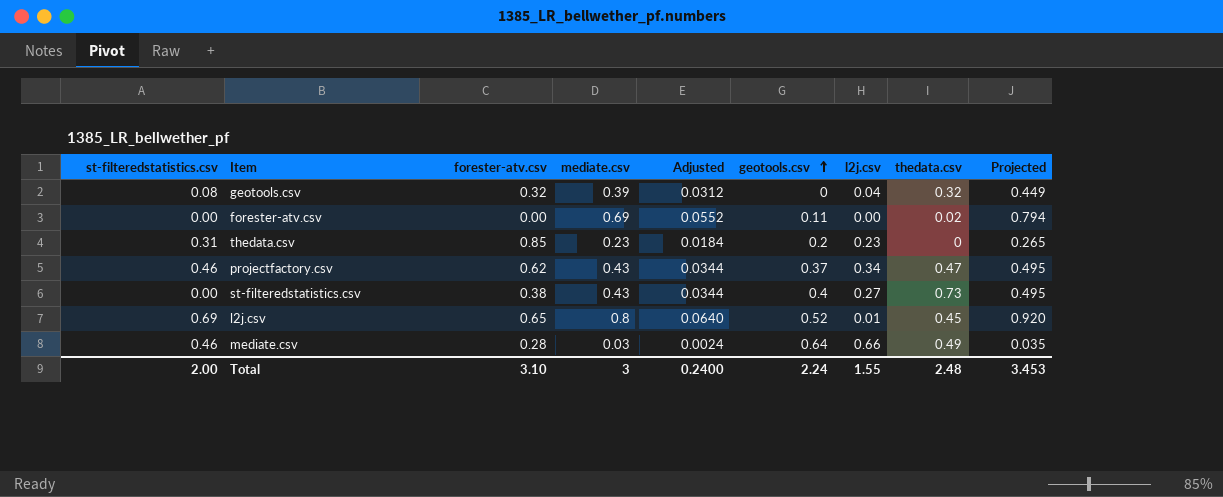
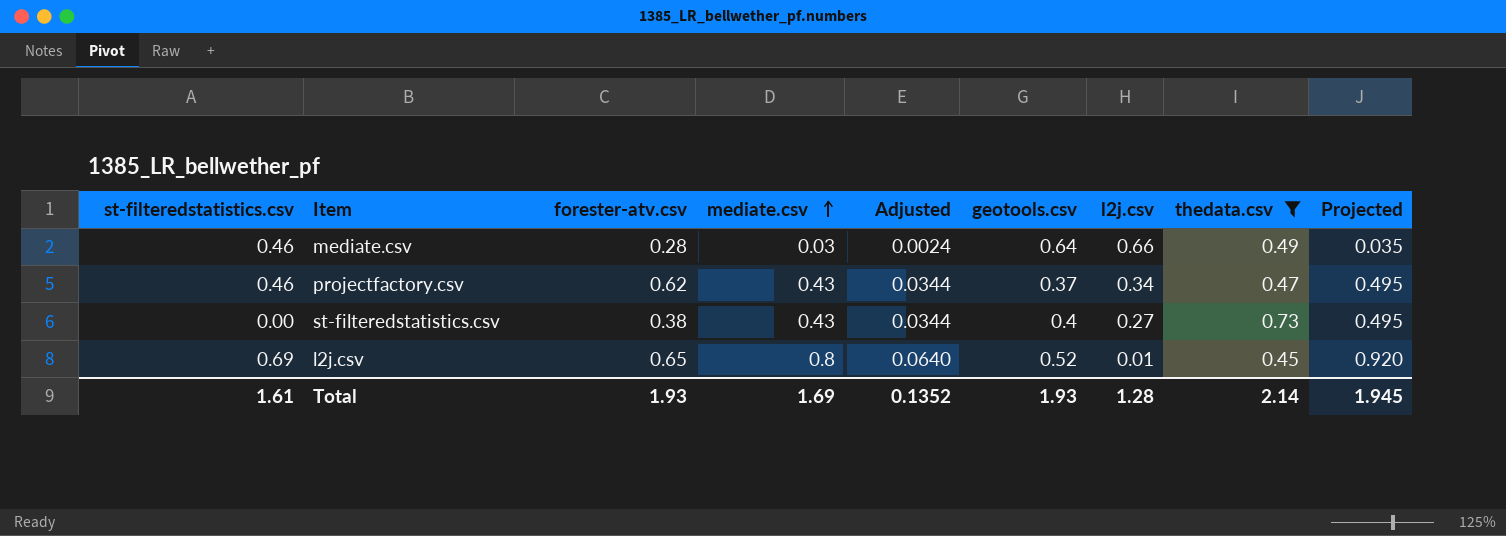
filter: none -> thedata.csv >= 0.45
row order: geotools.csv ascending -> mediate.csv ascending
Total | st-filteredstatistics.csv: 2.00 -> 1.61
Total | forester-atv.csv: 3.10 -> 1.93
Total | mediate.csv: 3 -> 1.69
Total | Adjusted: 0.2400 -> 0.1352
Total | geotools.csv: 2.24 -> 1.93
Total | l2j.csv: 1.55 -> 1.28
Total | thedata.csv: 2.48 -> 2.14
Total | Projected: 3.453 -> 1.945

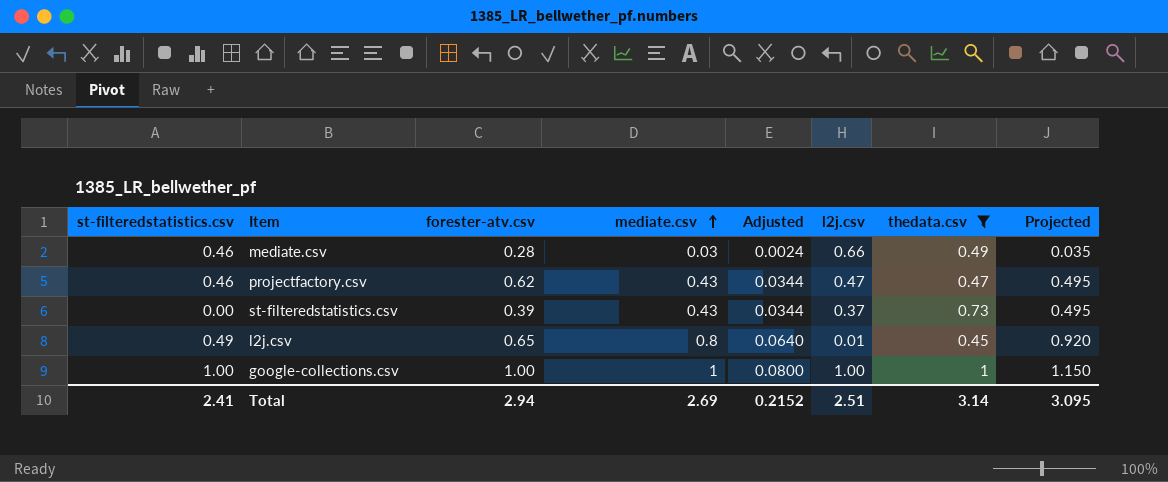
column geotools.csv | position: 6 -> none
projectfactory.csv | l2j.csv: 0.34 -> 0.47
st-filteredstatistics.csv | forester-atv.csv: 0.38 -> 0.39
st-filteredstatistics.csv | l2j.csv: 0.27 -> 0.37
l2j.csv | st-filteredstatistics.csv: 0.69 -> 0.49
row google-collections.csv: none -> 1.00 | 1.00 | 1 | 0.0800 | 1.00 | 1 | 1.150
Total | st-filteredstatistics.csv: 1.61 -> 2.41
Total | forester-atv.csv: 1.93 -> 2.94
Total | mediate.csv: 1.69 -> 2.69
Total | Adjusted: 0.1352 -> 0.2152
Total | l2j.csv: 1.28 -> 2.51
Total | thedata.csv: 2.14 -> 3.14
Total | Projected: 1.945 -> 3.095

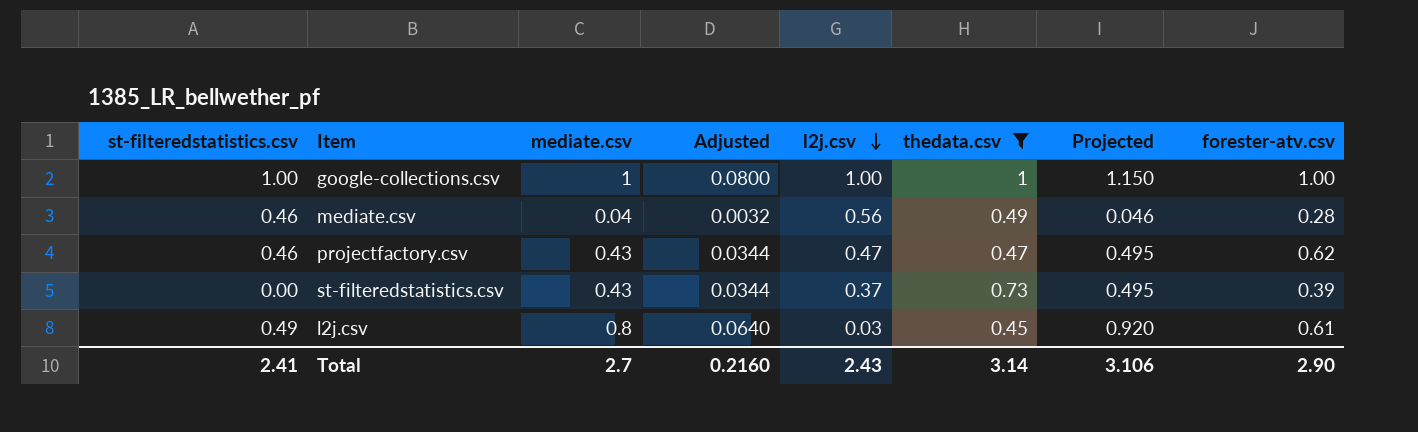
row order: mediate.csv ascending -> l2j.csv descending
column forester-atv.csv | position: 3 -> 8
mediate.csv | mediate.csv: 0.03 -> 0.04
mediate.csv | Adjusted: 0.0024 -> 0.0032
mediate.csv | l2j.csv: 0.66 -> 0.56
mediate.csv | Projected: 0.035 -> 0.046
l2j.csv | l2j.csv: 0.01 -> 0.03
l2j.csv | forester-atv.csv: 0.65 -> 0.61
Total | mediate.csv: 2.69 -> 2.7
Total | Adjusted: 0.2152 -> 0.2160
Total | l2j.csv: 2.51 -> 2.43
Total | Projected: 3.095 -> 3.106
Total | forester-atv.csv: 2.94 -> 2.90

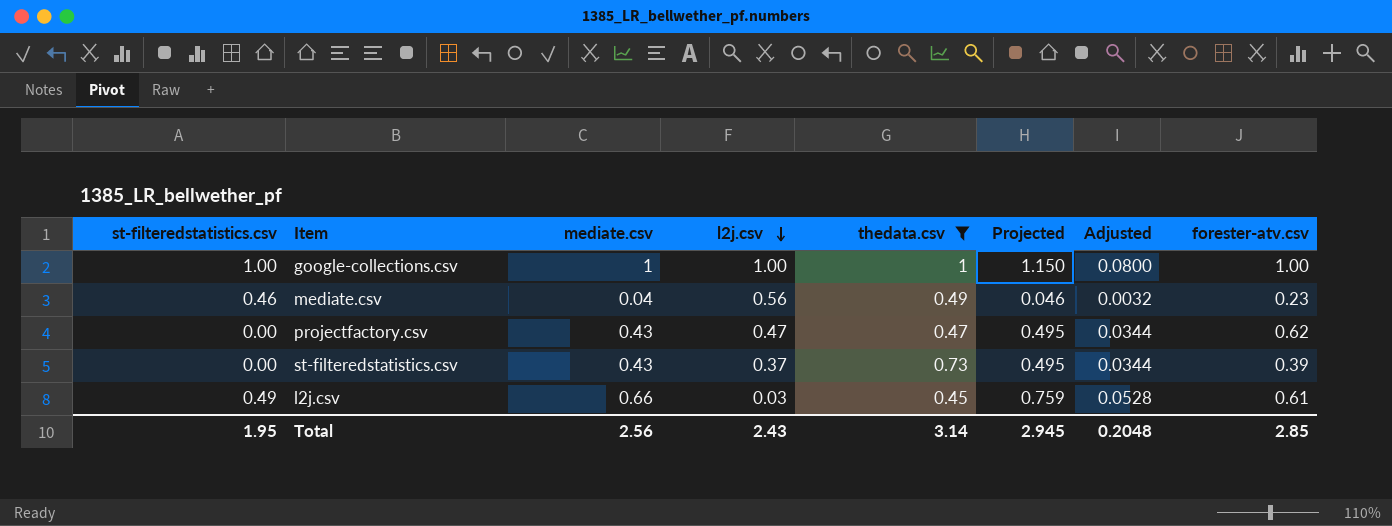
column Adjusted | position: 4 -> 7
mediate.csv | forester-atv.csv: 0.28 -> 0.23
projectfactory.csv | st-filteredstatistics.csv: 0.46 -> 0.00
l2j.csv | mediate.csv: 0.8 -> 0.66
l2j.csv | Projected: 0.920 -> 0.759
l2j.csv | Adjusted: 0.0640 -> 0.0528
Total | st-filteredstatistics.csv: 2.41 -> 1.95
Total | mediate.csv: 2.7 -> 2.56
Total | Projected: 3.106 -> 2.945
Total | Adjusted: 0.2160 -> 0.2048
Total | forester-atv.csv: 2.90 -> 2.85

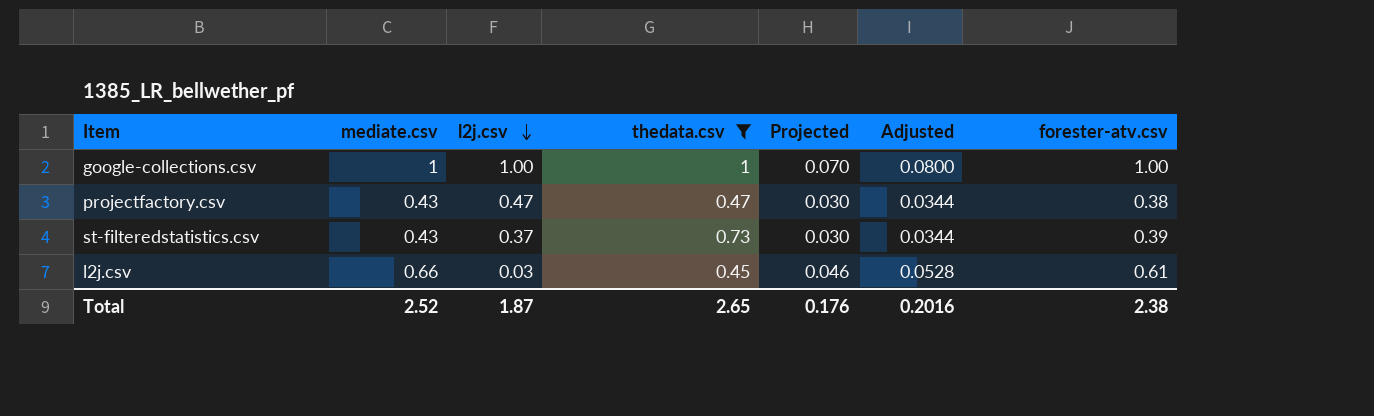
column st-filteredstatistics.csv | position: 1 -> none
column Projected | formula: [mediate.csv] * 1.15 -> [mediate.csv] * 0.07
row mediate.csv: 0.46 | 0.04 | 0.56 | 0.49 | 0.046 | 0.0032 | 0.23 -> none
projectfactory.csv | forester-atv.csv: 0.62 -> 0.38
Total | mediate.csv: 2.56 -> 2.52
Total | l2j.csv: 2.43 -> 1.87
Total | thedata.csv: 3.14 -> 2.65
Total | Projected: 2.945 -> 0.176
Total | Adjusted: 0.2048 -> 0.2016
Total | forester-atv.csv: 2.85 -> 2.38

